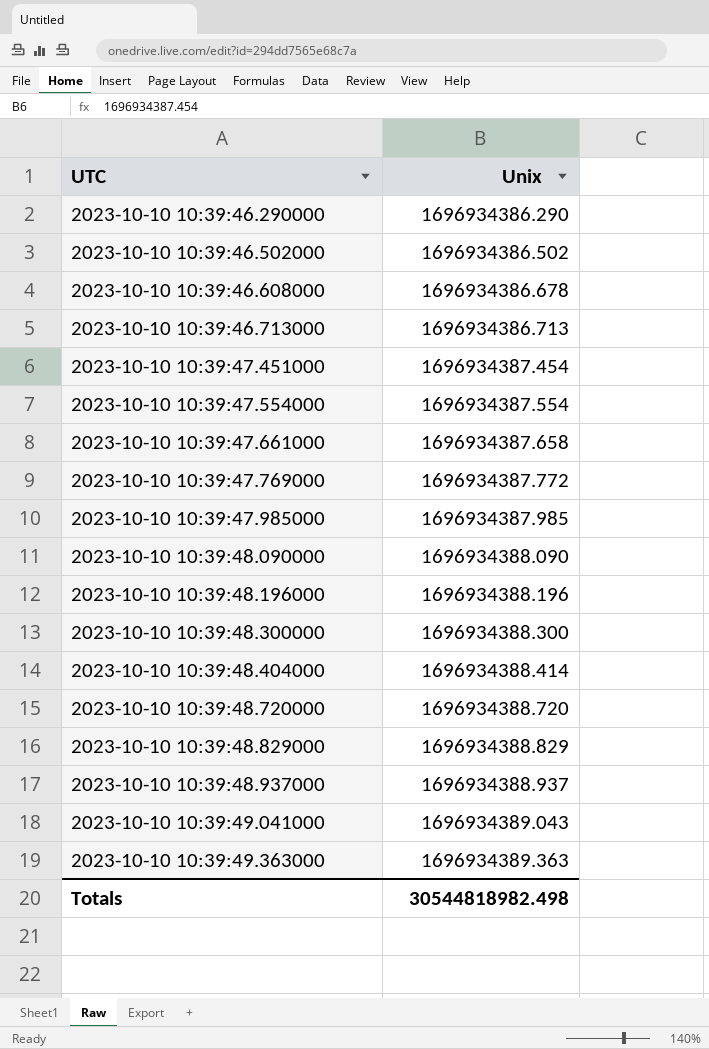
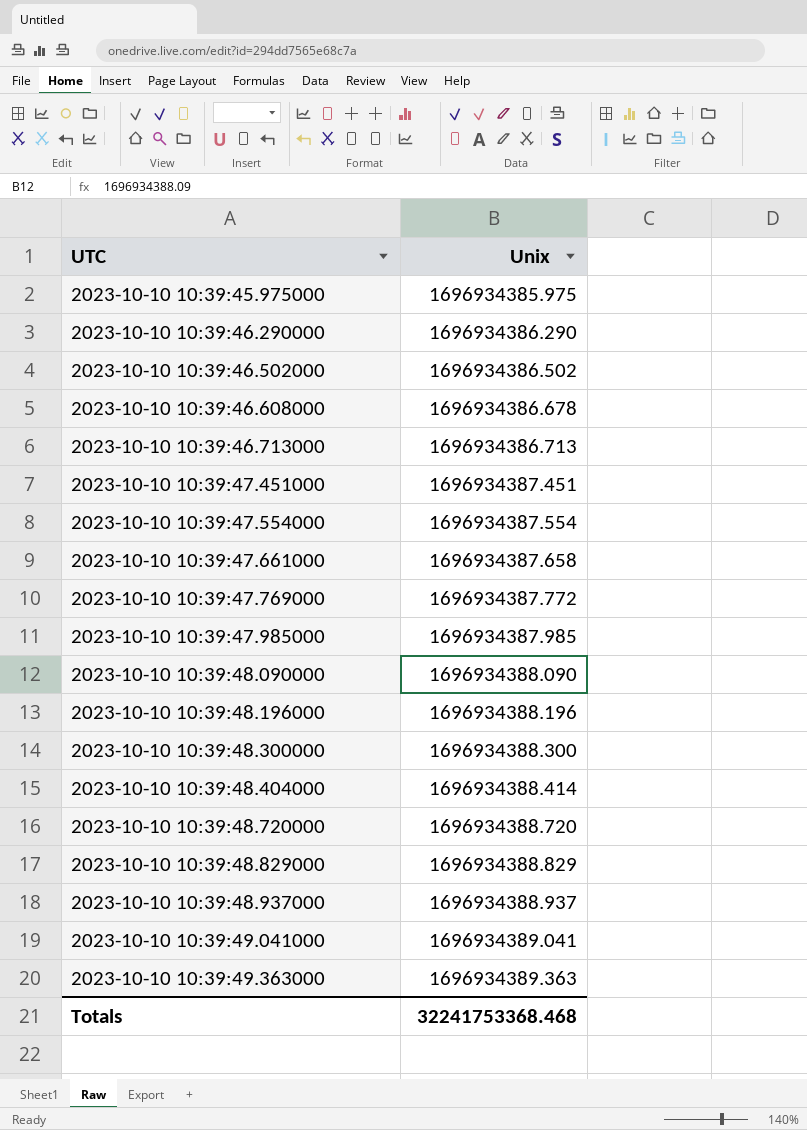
row 2023-10-10 10:39:45.975000: none -> 1696934385.975
2023-10-10 10:39:47.451000 | Unix: 1696934387.454 -> 1696934387.451
2023-10-10 10:39:49.041000 | Unix: 1696934389.043 -> 1696934389.041
Totals | Unix: 30544818982.498 -> 32241753368.468

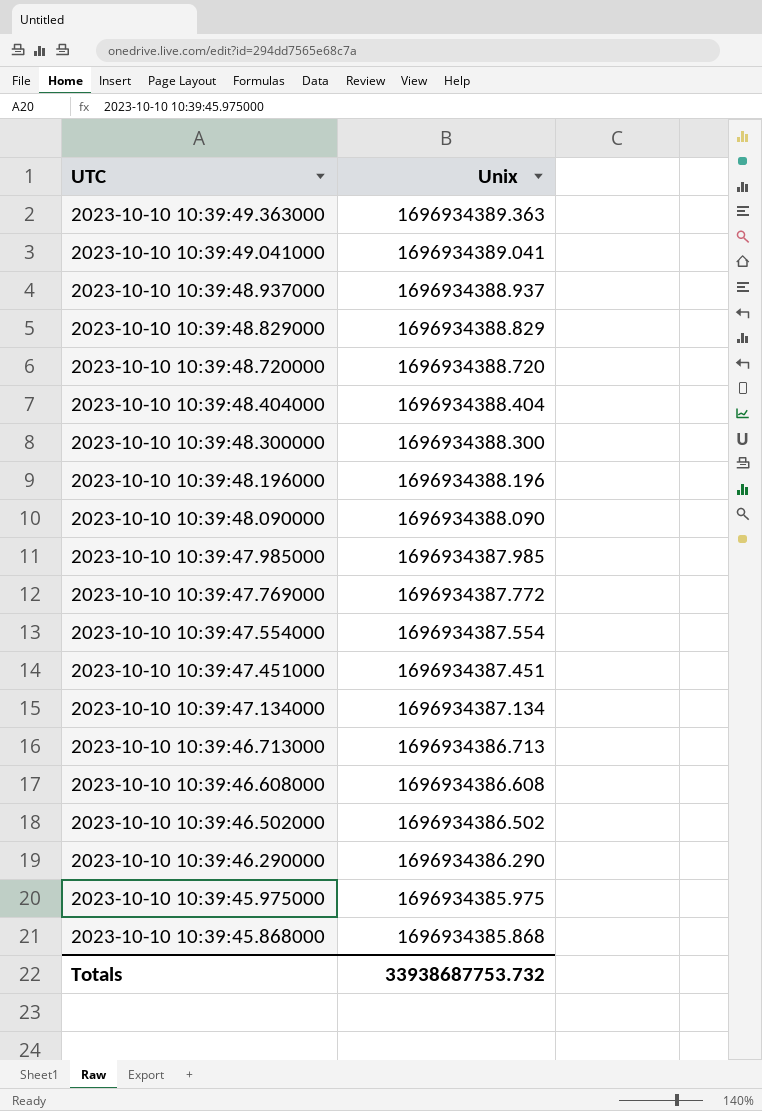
row order: UTC ascending -> UTC descending
row 2023-10-10 10:39:47.661000: 1696934387.658 -> none
2023-10-10 10:39:48.404000 | Unix: 1696934388.414 -> 1696934388.404
row 2023-10-10 10:39:47.134000: none -> 1696934387.134
2023-10-10 10:39:46.608000 | Unix: 1696934386.678 -> 1696934386.608
row 2023-10-10 10:39:45.868000: none -> 1696934385.868
Totals | Unix: 32241753368.468 -> 33938687753.732

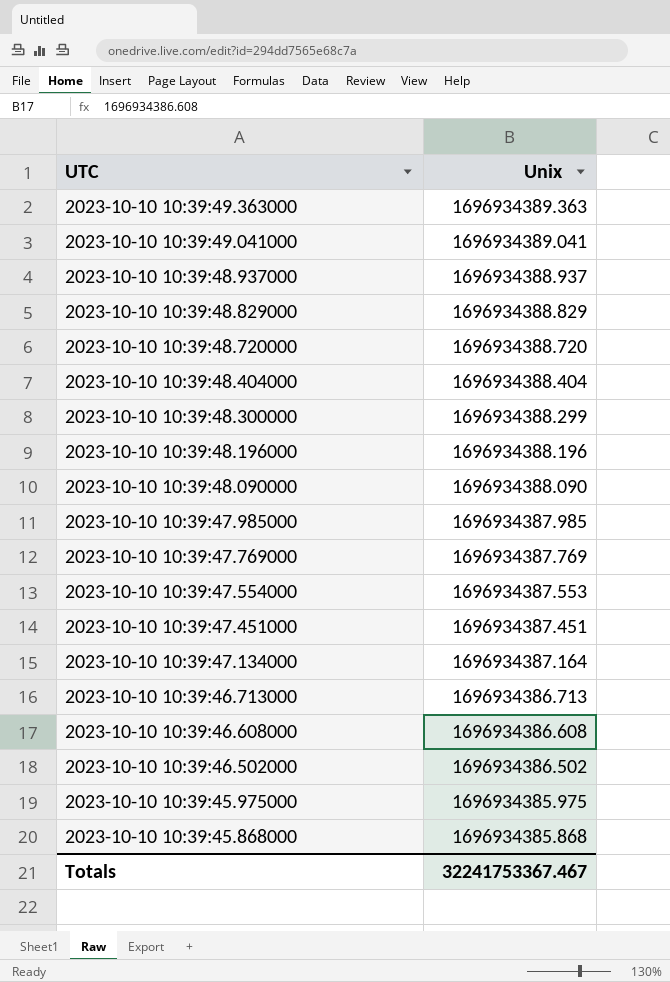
row 2023-10-10 10:39:46.290000: 1696934386.290 -> none
2023-10-10 10:39:48.300000 | Unix: 1696934388.300 -> 1696934388.299
2023-10-10 10:39:47.769000 | Unix: 1696934387.772 -> 1696934387.769
2023-10-10 10:39:47.554000 | Unix: 1696934387.554 -> 1696934387.553
2023-10-10 10:39:47.134000 | Unix: 1696934387.134 -> 1696934387.164
Totals | Unix: 33938687753.732 -> 32241753367.467

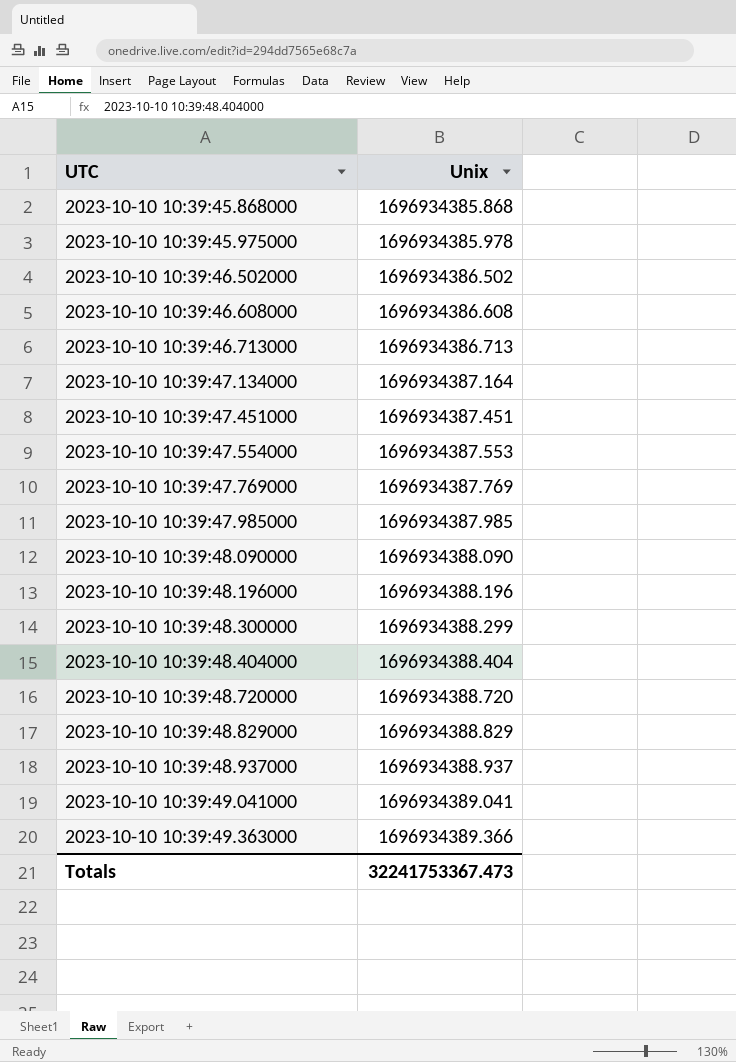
row order: UTC descending -> UTC ascending
2023-10-10 10:39:45.975000 | Unix: 1696934385.975 -> 1696934385.978
2023-10-10 10:39:49.363000 | Unix: 1696934389.363 -> 1696934389.366
Totals | Unix: 32241753367.467 -> 32241753367.473

